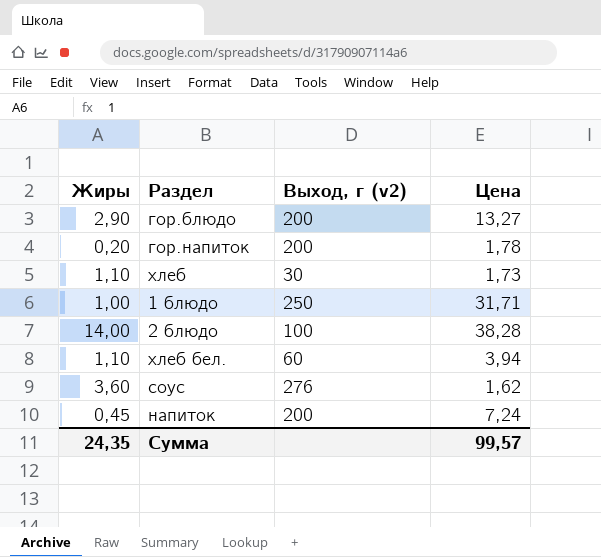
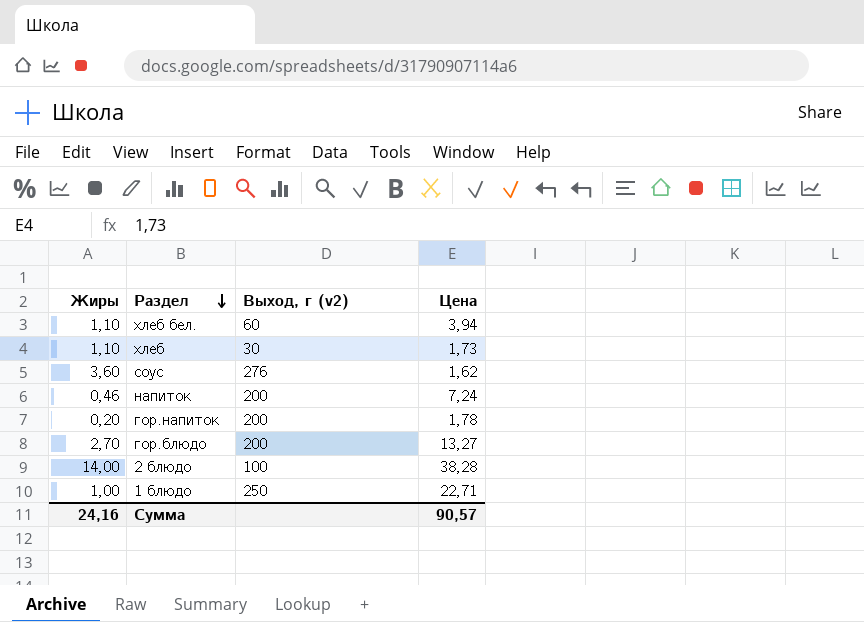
row order: none -> Раздел descending
напиток | Жиры: 0,45 -> 0,46
гор.блюдо | Жиры: 2,90 -> 2,70
1 блюдо | Цена: 31,71 -> 22,71
Сумма | Жиры: 24,35 -> 24,16
Сумма | Цена: 99,57 -> 90,57

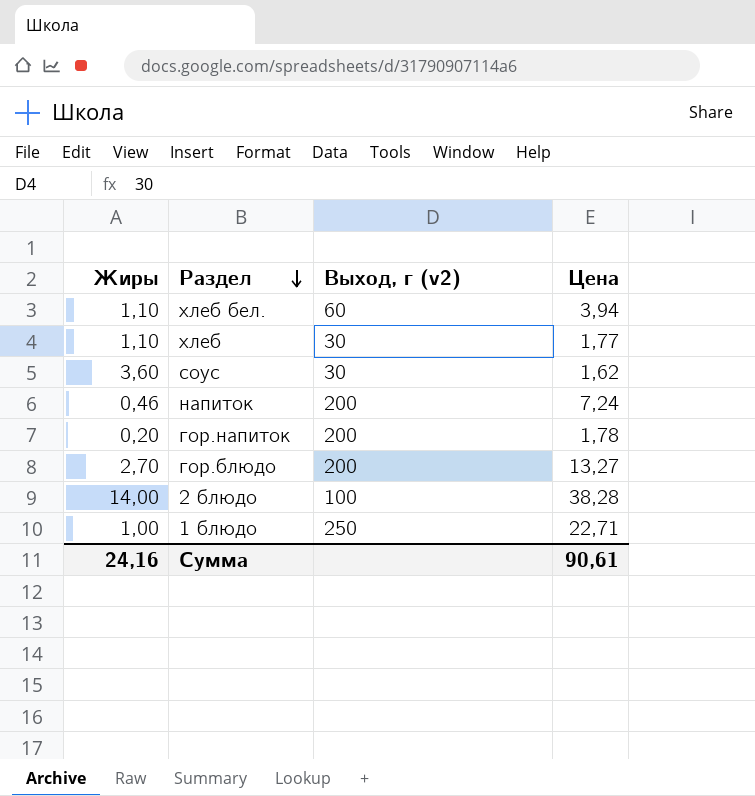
хлеб | Цена: 1,73 -> 1,77
соус | Выход, г (v2): 276 -> 30
Сумма | Цена: 90,57 -> 90,61

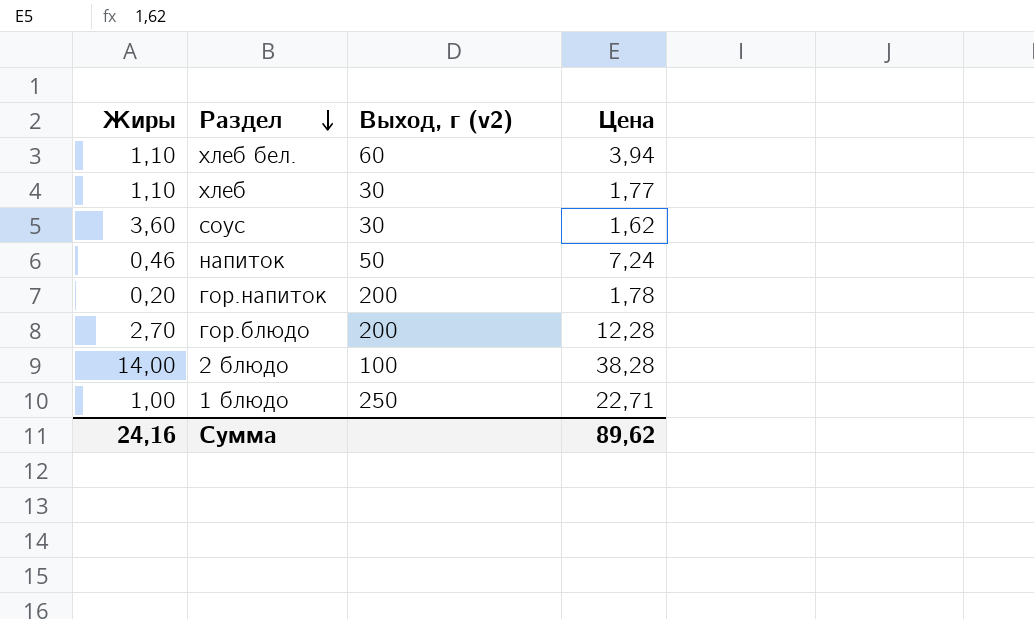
напиток | Выход, г (v2): 200 -> 50
гор.блюдо | Цена: 13,27 -> 12,28
Сумма | Цена: 90,61 -> 89,62

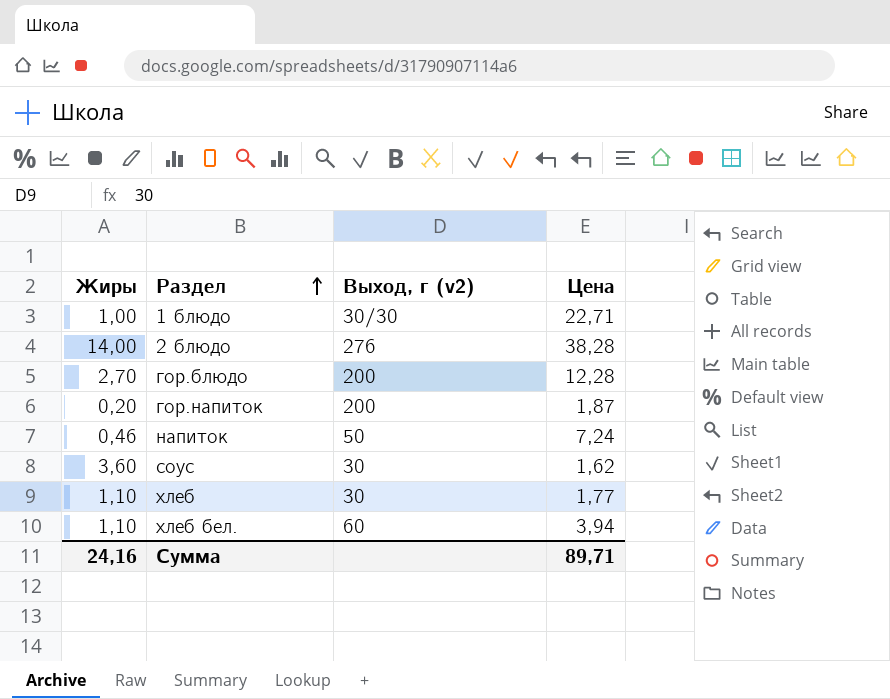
row order: Раздел descending -> Раздел ascending
1 блюдо | Выход, г (v2): 250 -> 30/30
2 блюдо | Выход, г (v2): 100 -> 276
гор.напиток | Цена: 1,78 -> 1,87
Сумма | Цена: 89,62 -> 89,71

